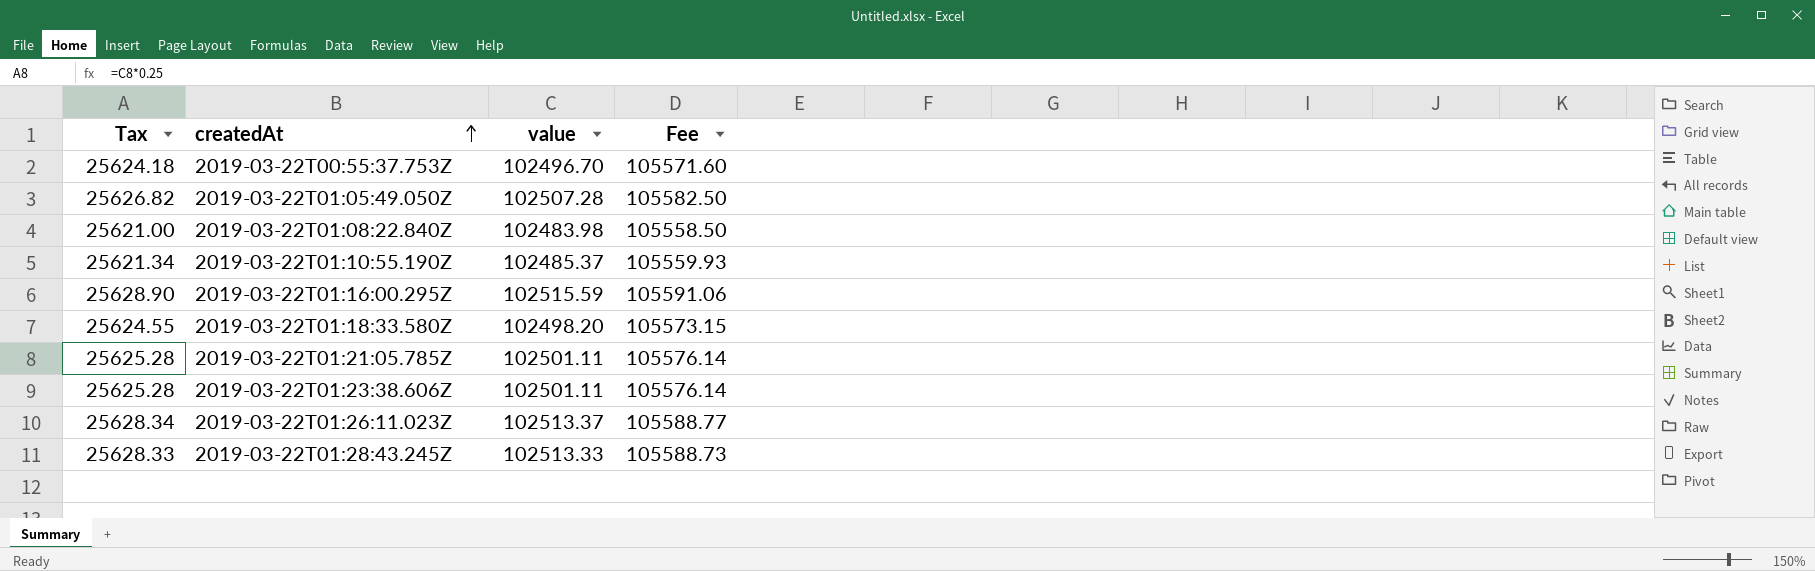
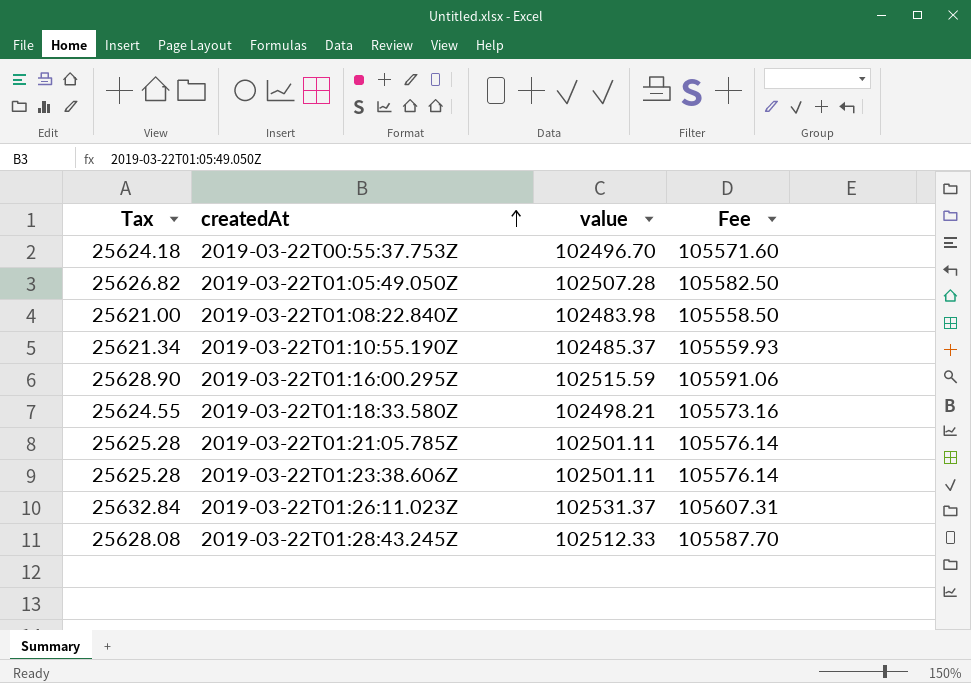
2019-03-22T01:18:33.580Z | value: 102498.20 -> 102498.21
2019-03-22T01:18:33.580Z | Fee: 105573.15 -> 105573.16
2019-03-22T01:26:11.023Z | Tax: 25628.34 -> 25632.84
2019-03-22T01:26:11.023Z | value: 102513.37 -> 102531.37
2019-03-22T01:26:11.023Z | Fee: 105588.77 -> 105607.31
2019-03-22T01:28:43.245Z | Tax: 25628.33 -> 25628.08
2019-03-22T01:28:43.245Z | value: 102513.33 -> 102512.33
2019-03-22T01:28:43.245Z | Fee: 105588.73 -> 105587.70

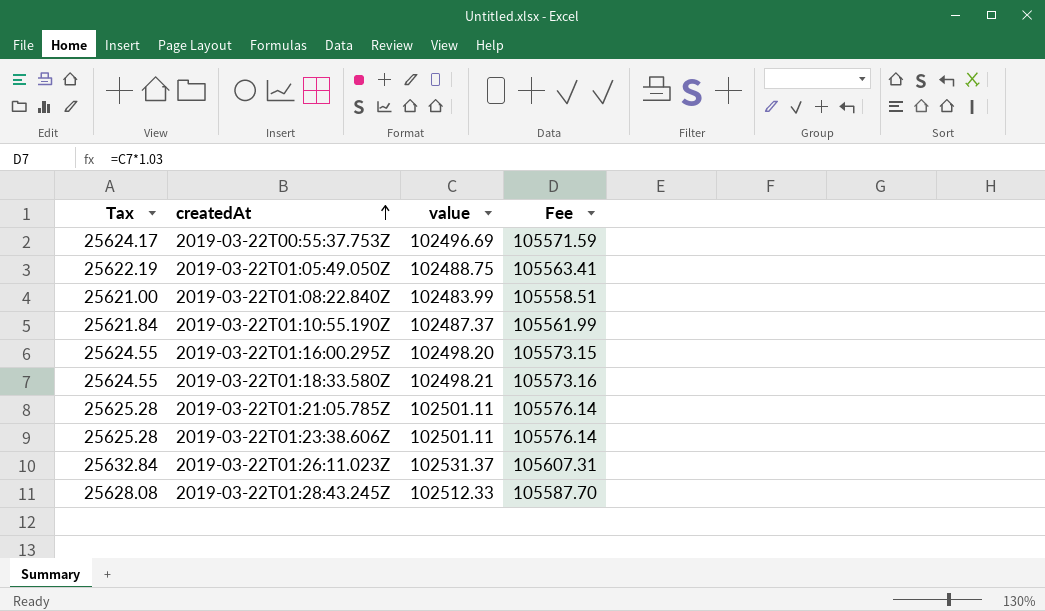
2019-03-22T00:55:37.753Z | Tax: 25624.18 -> 25624.17
2019-03-22T00:55:37.753Z | value: 102496.70 -> 102496.69
2019-03-22T00:55:37.753Z | Fee: 105571.60 -> 105571.59
2019-03-22T01:05:49.050Z | Tax: 25626.82 -> 25622.19
2019-03-22T01:05:49.050Z | value: 102507.28 -> 102488.75
2019-03-22T01:05:49.050Z | Fee: 105582.50 -> 105563.41
2019-03-22T01:08:22.840Z | value: 102483.98 -> 102483.99
2019-03-22T01:08:22.840Z | Fee: 105558.50 -> 105558.51
2019-03-22T01:10:55.190Z | Tax: 25621.34 -> 25621.84
2019-03-22T01:10:55.190Z | value: 102485.37 -> 102487.37
2019-03-22T01:10:55.190Z | Fee: 105559.93 -> 105561.99
2019-03-22T01:16:00.295Z | Tax: 25628.90 -> 25624.55
2019-03-22T01:16:00.295Z | value: 102515.59 -> 102498.20
2019-03-22T01:16:00.295Z | Fee: 105591.06 -> 105573.15

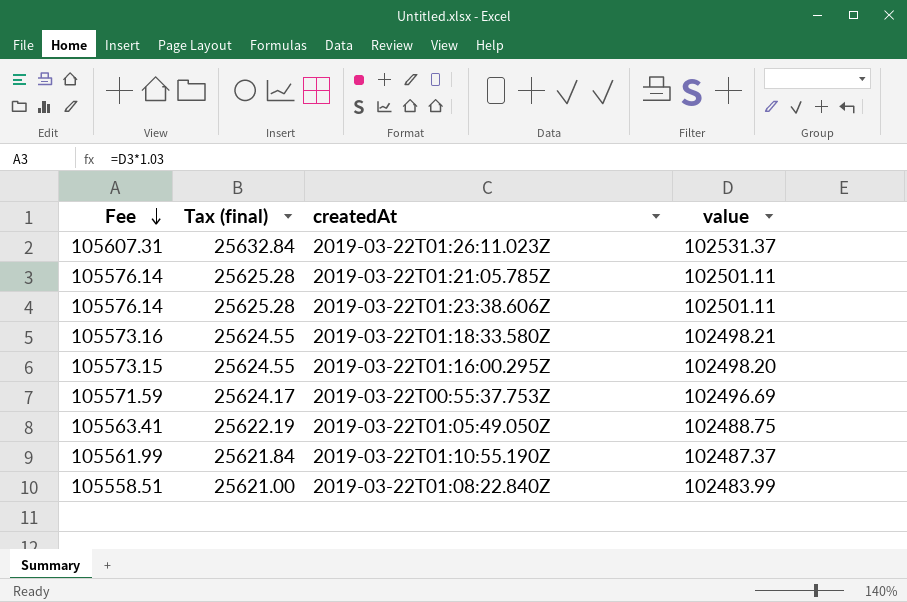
row order: createdAt ascending -> Fee descending
column Fee | position: 4 -> 1
column name: Tax -> Tax (final)
row 2019-03-22T01:28:43.245Z: 25628.08 | 102512.33 | 105587.70 -> none

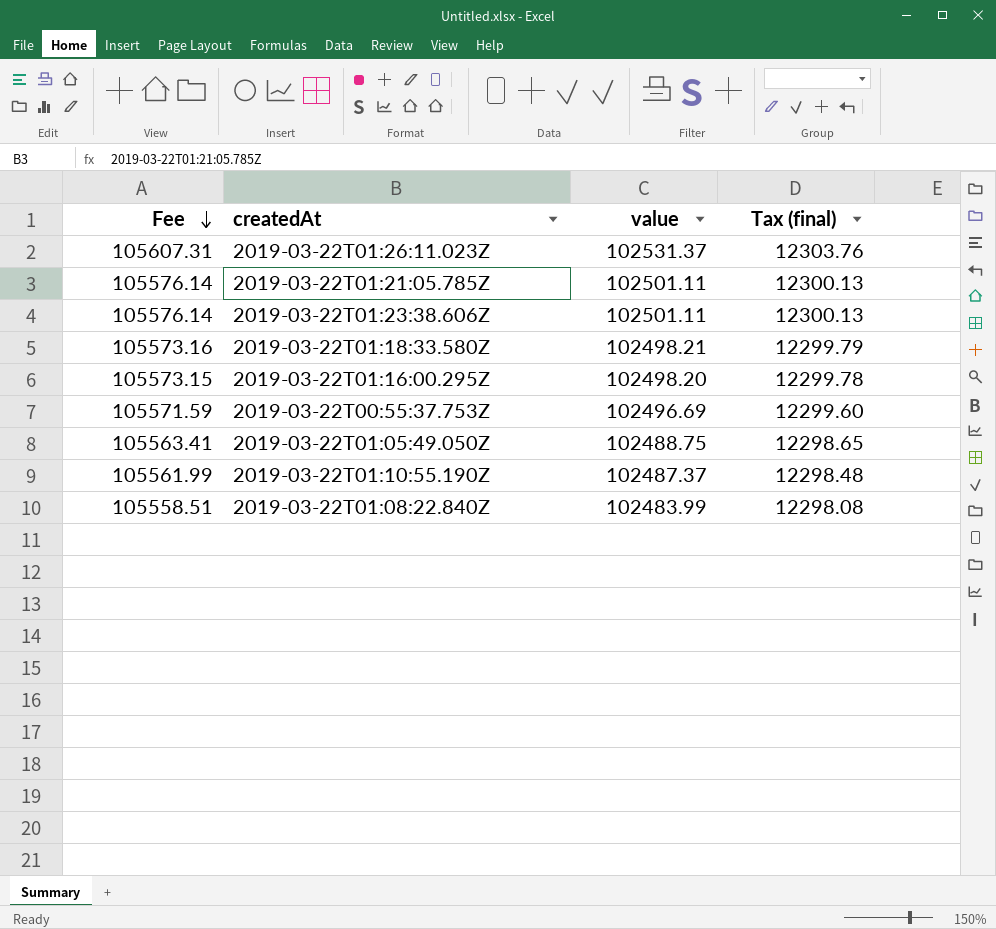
column Tax (final) | formula: [value] * 0.25 -> [value] * 0.12
column Tax (final) | position: 2 -> 4

